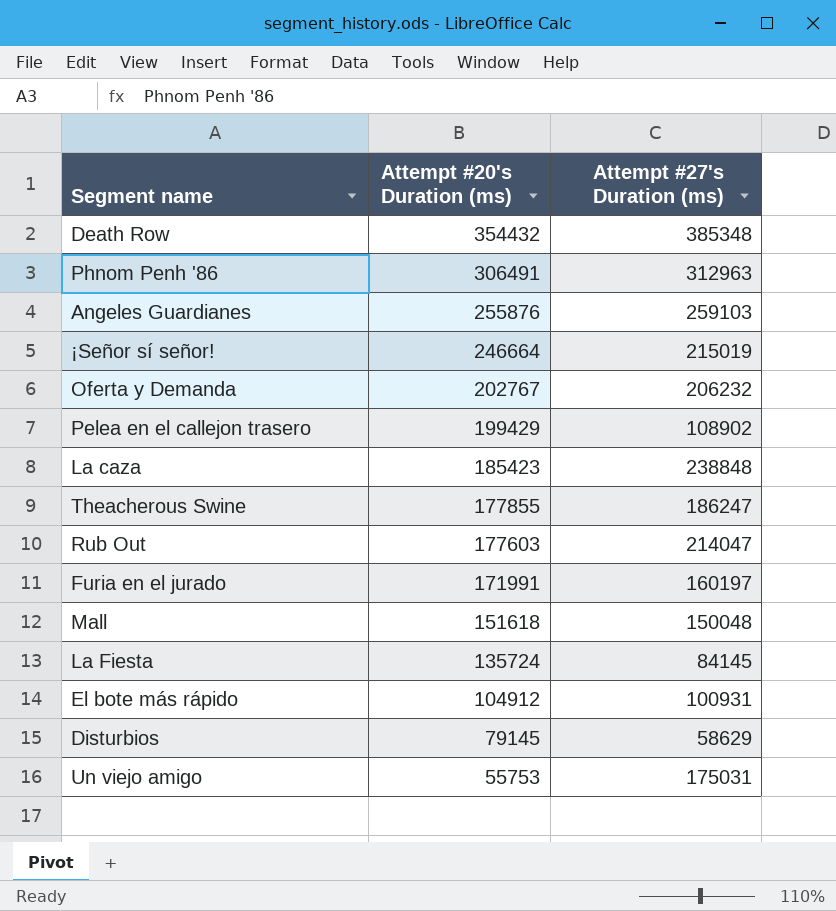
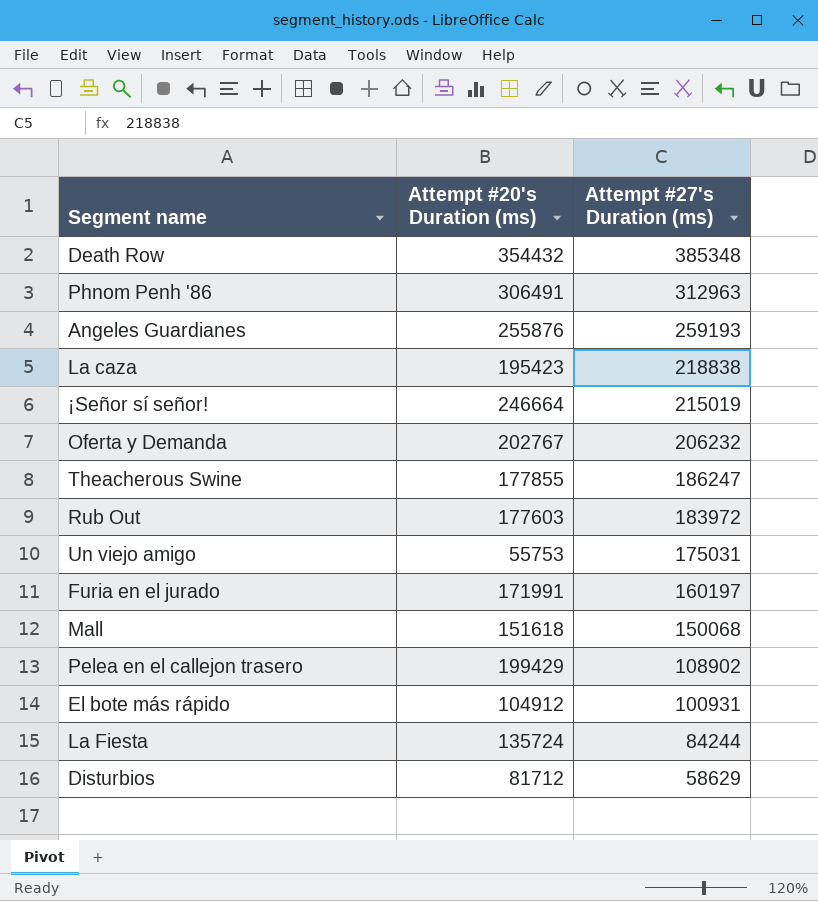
row order: Attempt #20's Duration (ms) descending -> Attempt #27's Duration (ms) descending
Angeles Guardianes | Attempt #27's Duration (ms): 259103 -> 259193
La caza | Attempt #20's Duration (ms): 185423 -> 195423
La caza | Attempt #27's Duration (ms): 238848 -> 218838
Rub Out | Attempt #27's Duration (ms): 214047 -> 183972
Mall | Attempt #27's Duration (ms): 150048 -> 150068
La Fiesta | Attempt #27's Duration (ms): 84145 -> 84244
Disturbios | Attempt #20's Duration (ms): 79145 -> 81712

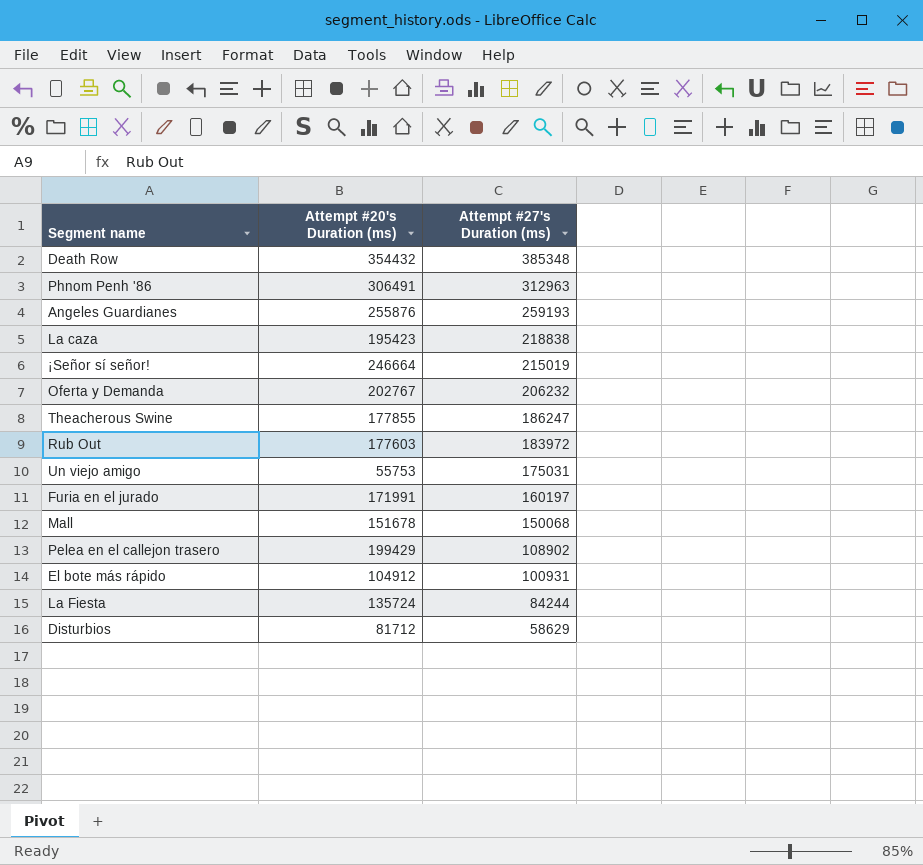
Mall | Attempt #20's Duration (ms): 151618 -> 151678

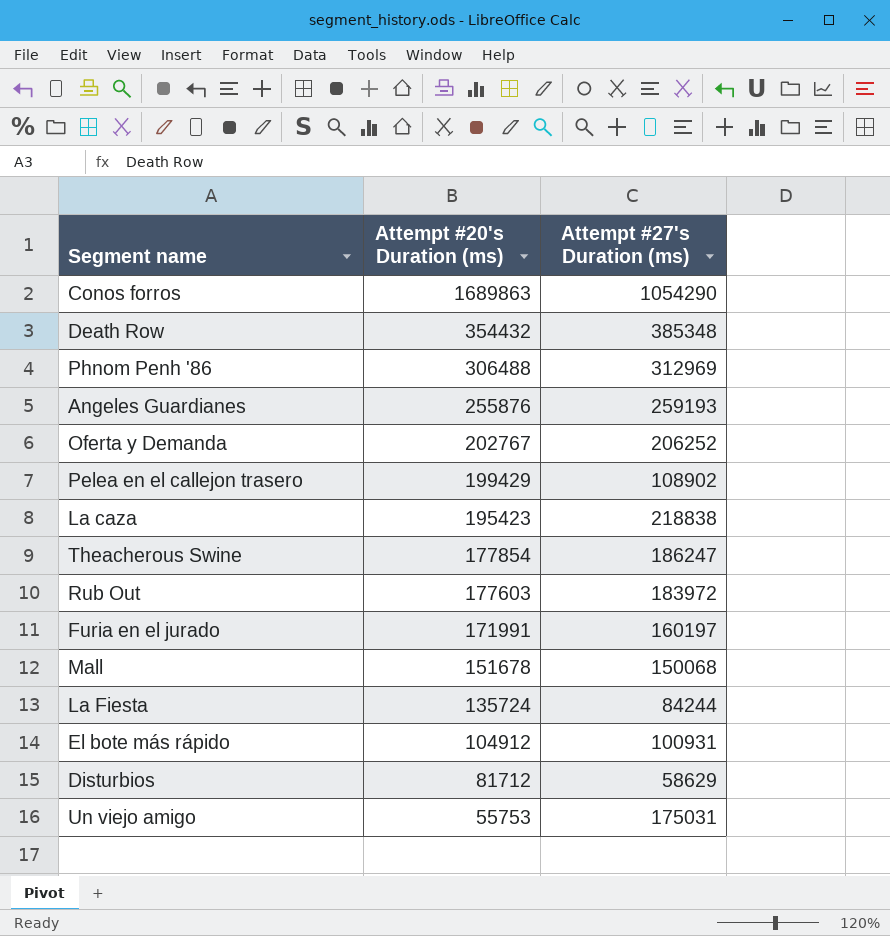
row order: Attempt #27's Duration (ms) descending -> Attempt #20's Duration (ms) descending
row ¡Señor sí señor!: 246664 | 215019 -> none
row Conos forros: none -> 1689863 | 1054290
Phnom Penh '86 | Attempt #20's Duration (ms): 306491 -> 306488
Phnom Penh '86 | Attempt #27's Duration (ms): 312963 -> 312969
Oferta y Demanda | Attempt #27's Duration (ms): 206232 -> 206252
Theacherous Swine | Attempt #20's Duration (ms): 177855 -> 177854

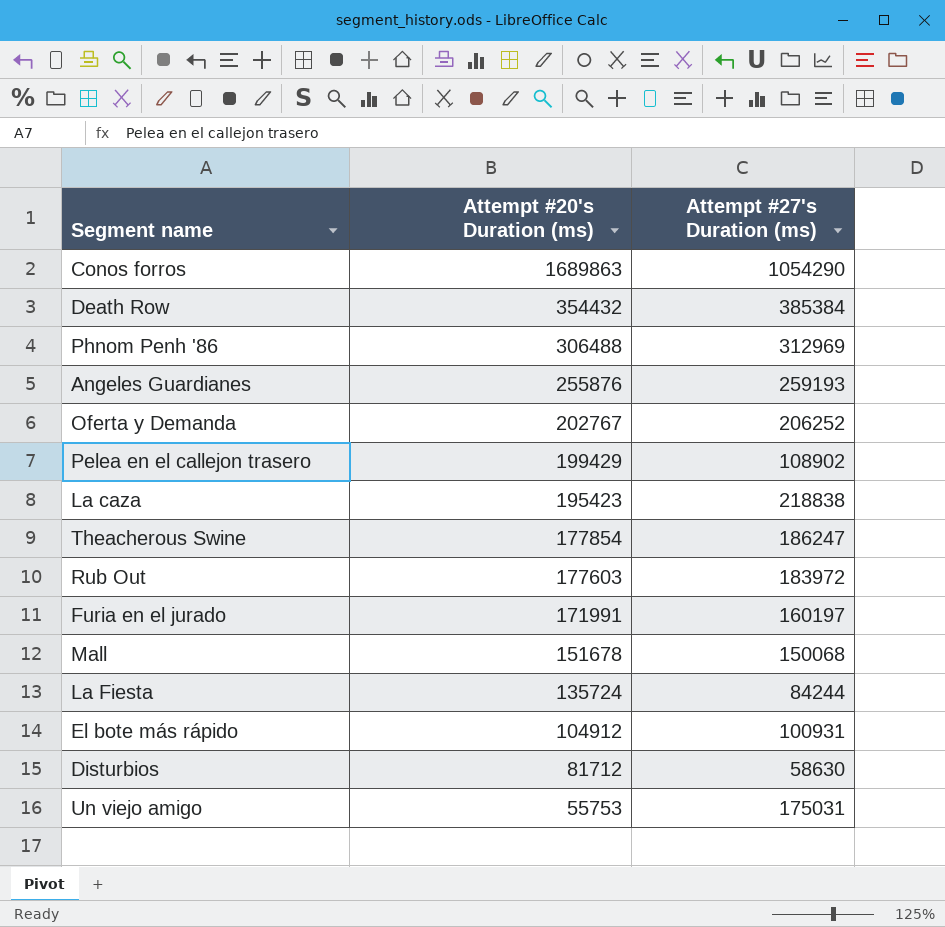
Death Row | Attempt #27's Duration (ms): 385348 -> 385384
Disturbios | Attempt #27's Duration (ms): 58629 -> 58630

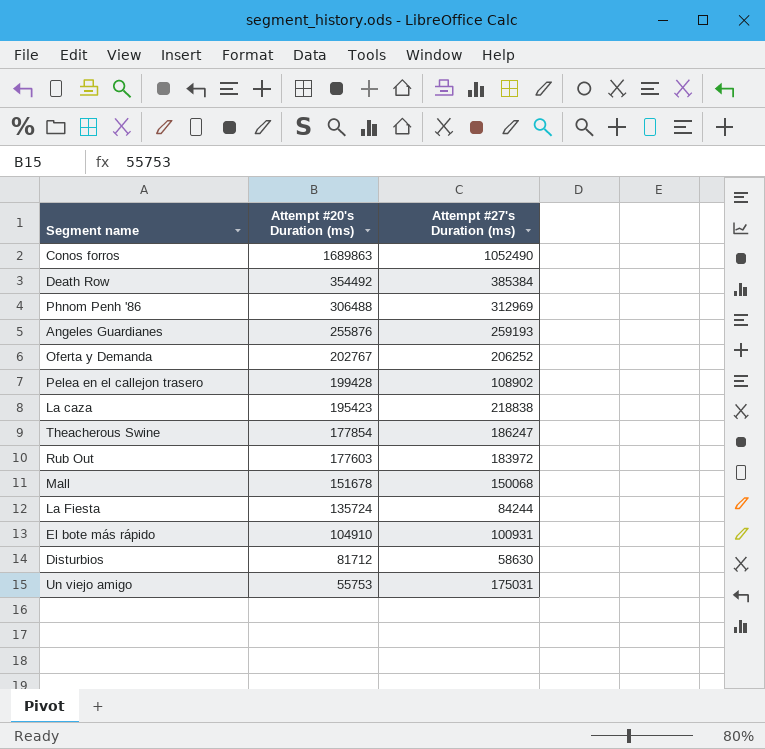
row Furia en el jurado: 171991 | 160197 -> none
Conos forros | Attempt #27's Duration (ms): 1054290 -> 1052490
Death Row | Attempt #20's Duration (ms): 354432 -> 354492
Pelea en el callejon trasero | Attempt #20's Duration (ms): 199429 -> 199428
El bote más rápido | Attempt #20's Duration (ms): 104912 -> 104910

